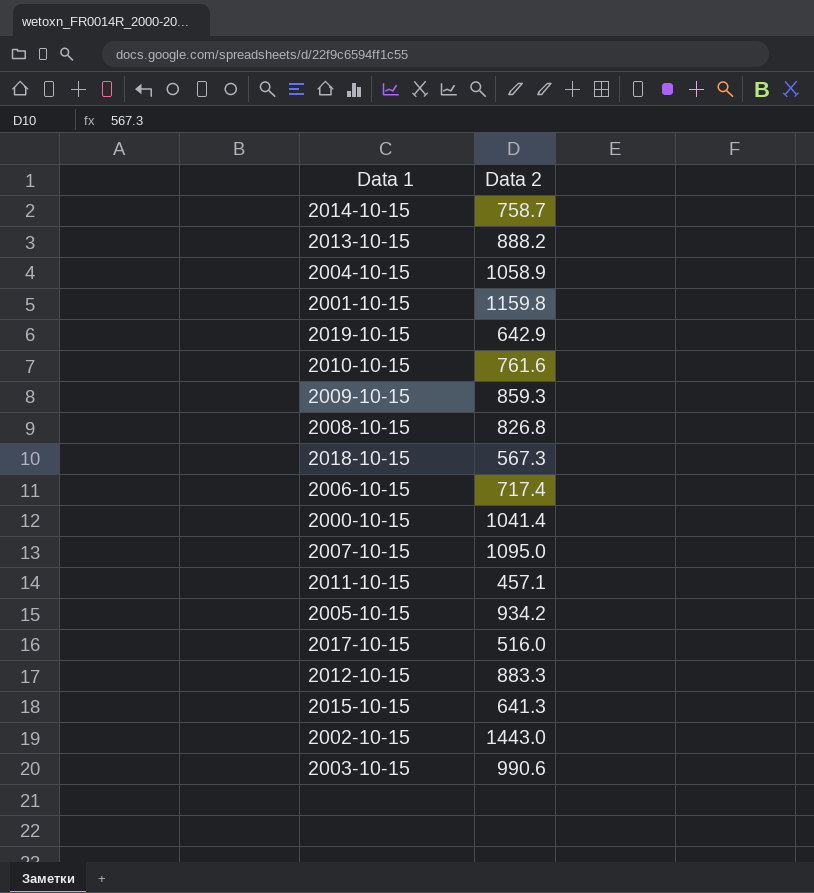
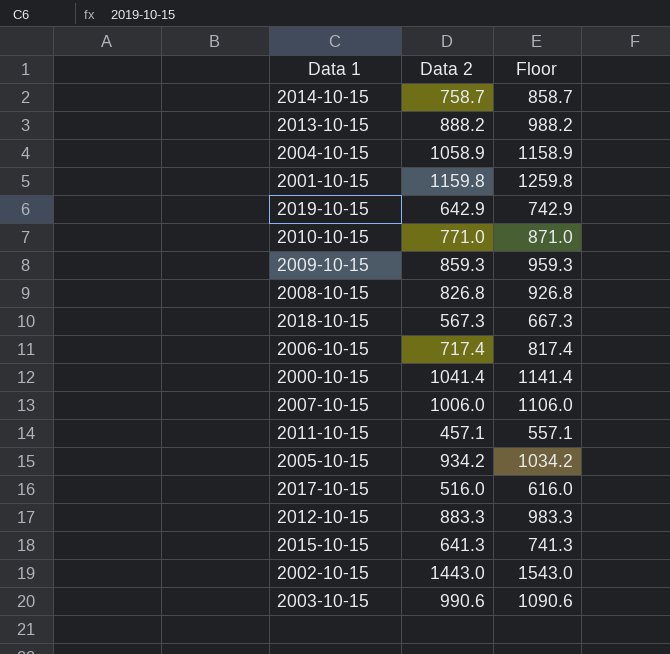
column Floor | formula: none -> [Data 2] + 100
2010-10-15 | Data 2: 761.6 -> 771.0
2007-10-15 | Data 2: 1095.0 -> 1006.0

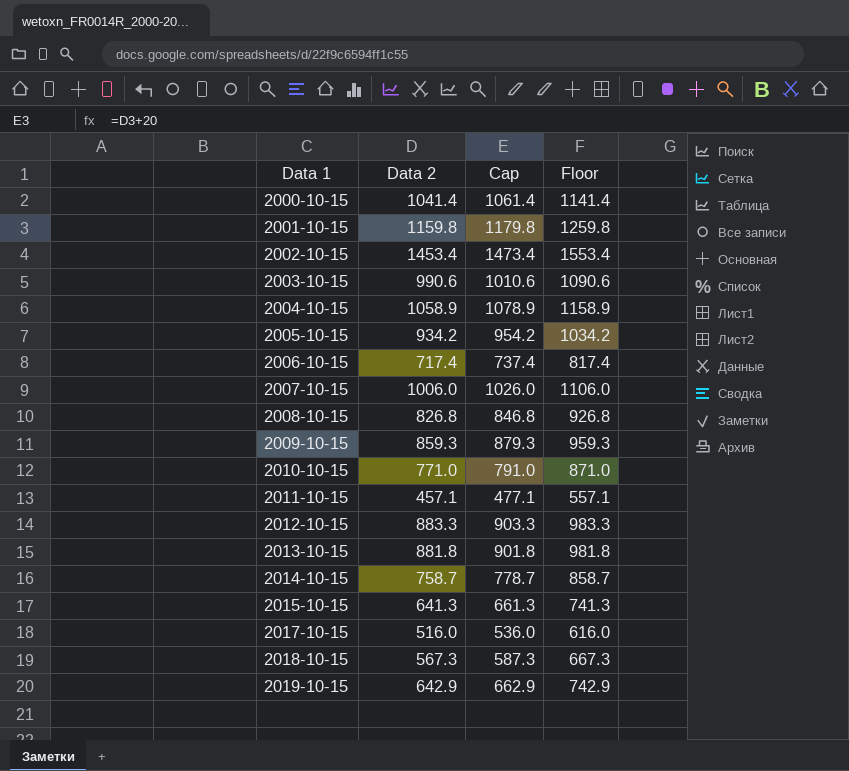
row order: none -> Data 1 ascending
column Cap | formula: none -> [Data 2] + 20
2002-10-15 | Data 2: 1443.0 -> 1453.4
2002-10-15 | Floor: 1543.0 -> 1553.4
2013-10-15 | Data 2: 888.2 -> 881.8
2013-10-15 | Floor: 988.2 -> 981.8

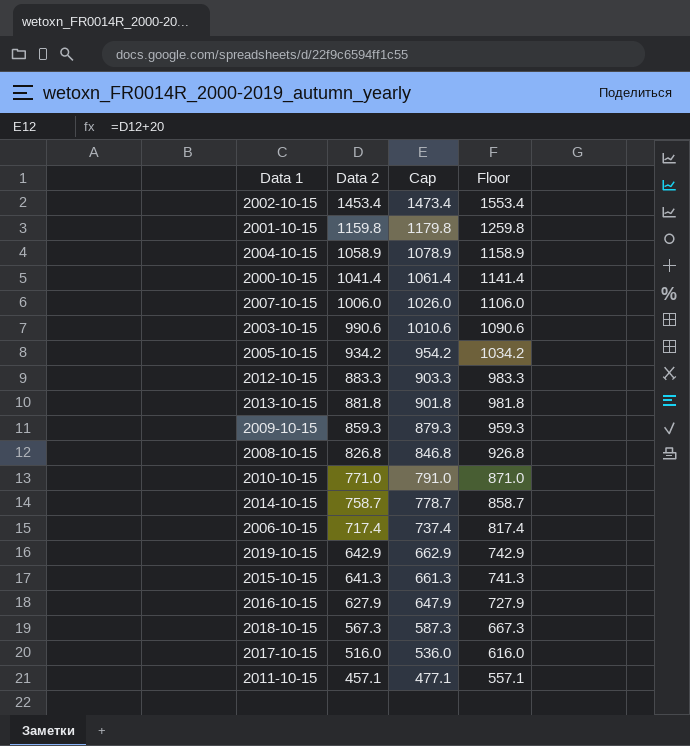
row order: Data 1 ascending -> Data 2 descending
row 2016-10-15: none -> 627.9 | 647.9 | 727.9

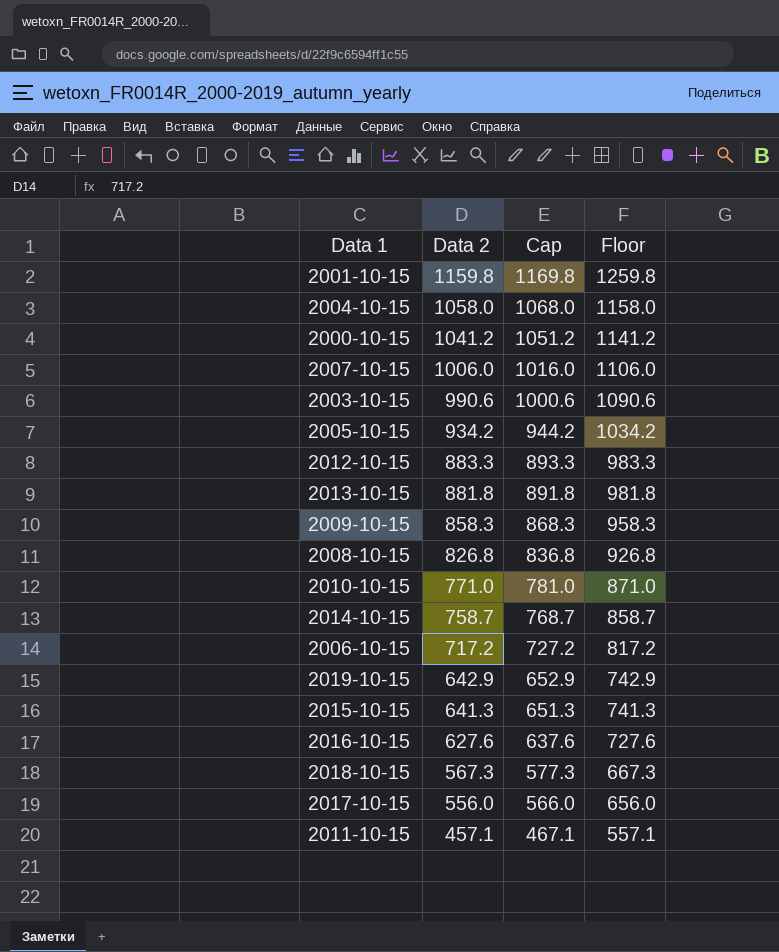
column Cap | formula: [Data 2] + 20 -> [Data 2] + 10
row 2002-10-15: 1453.4 | 1473.4 | 1553.4 -> none
2004-10-15 | Data 2: 1058.9 -> 1058.0
2004-10-15 | Floor: 1158.9 -> 1158.0
2000-10-15 | Data 2: 1041.4 -> 1041.2
2000-10-15 | Floor: 1141.4 -> 1141.2
2009-10-15 | Data 2: 859.3 -> 858.3
2009-10-15 | Floor: 959.3 -> 958.3
2006-10-15 | Data 2: 717.4 -> 717.2
2006-10-15 | Floor: 817.4 -> 817.2
2016-10-15 | Data 2: 627.9 -> 627.6
2016-10-15 | Floor: 727.9 -> 727.6
2017-10-15 | Data 2: 516.0 -> 556.0
2017-10-15 | Floor: 616.0 -> 656.0

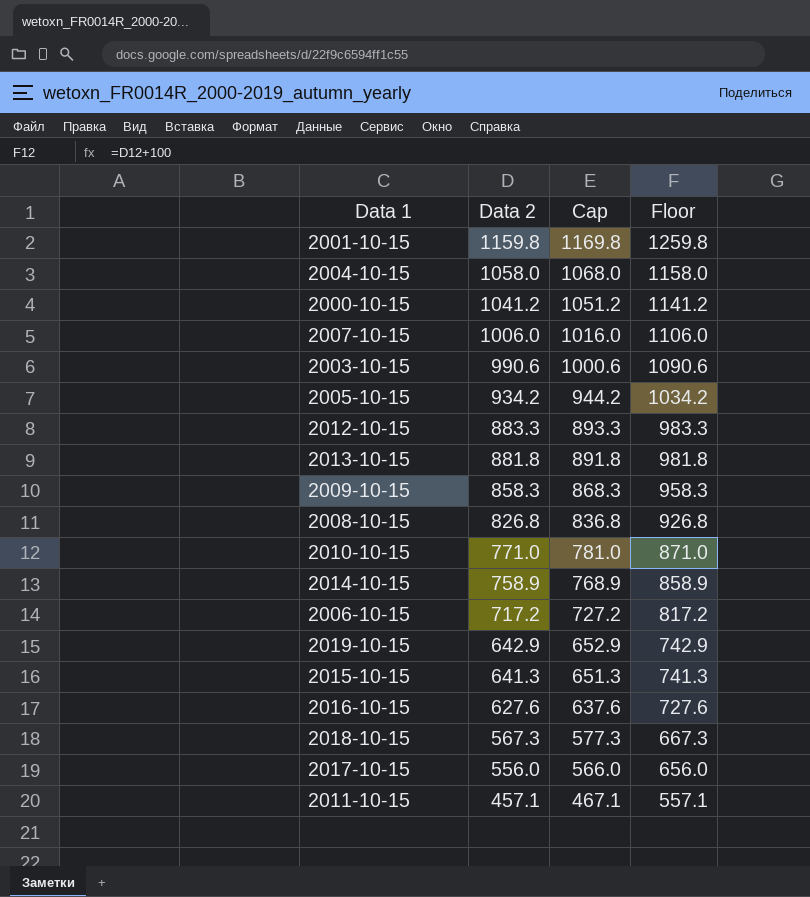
2014-10-15 | Data 2: 758.7 -> 758.9
2014-10-15 | Cap: 768.7 -> 768.9
2014-10-15 | Floor: 858.7 -> 858.9

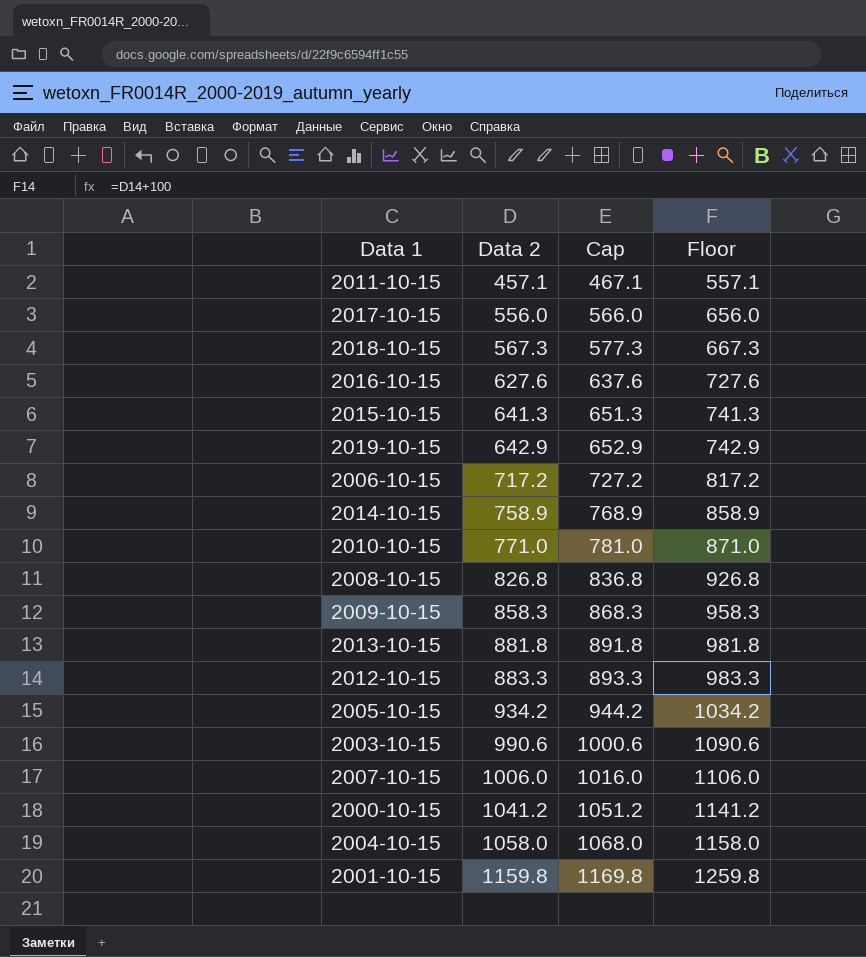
row order: Data 2 descending -> Data 2 ascending

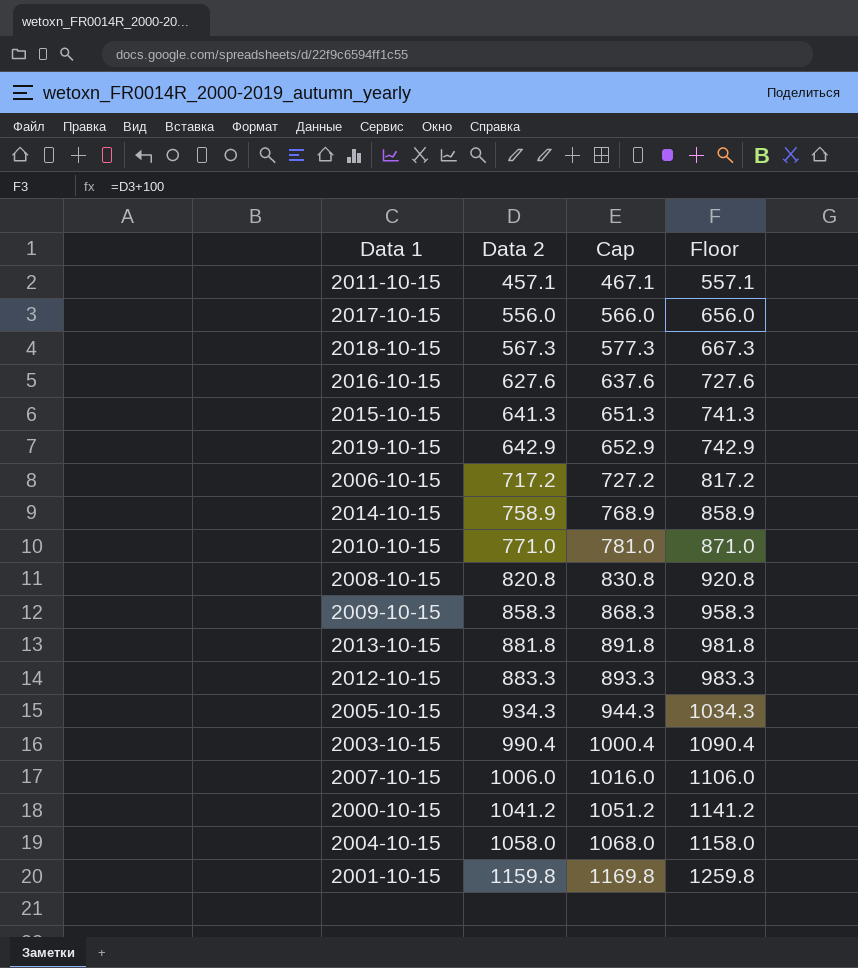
2008-10-15 | Data 2: 826.8 -> 820.8
2008-10-15 | Cap: 836.8 -> 830.8
2008-10-15 | Floor: 926.8 -> 920.8
2005-10-15 | Data 2: 934.2 -> 934.3
2005-10-15 | Cap: 944.2 -> 944.3
2005-10-15 | Floor: 1034.2 -> 1034.3
2003-10-15 | Data 2: 990.6 -> 990.4
2003-10-15 | Cap: 1000.6 -> 1000.4
2003-10-15 | Floor: 1090.6 -> 1090.4

